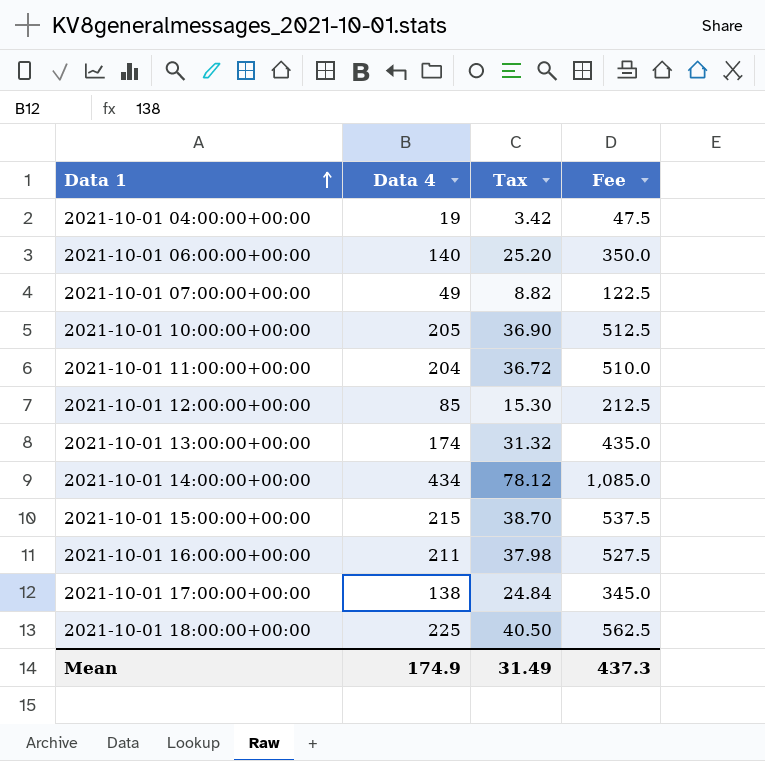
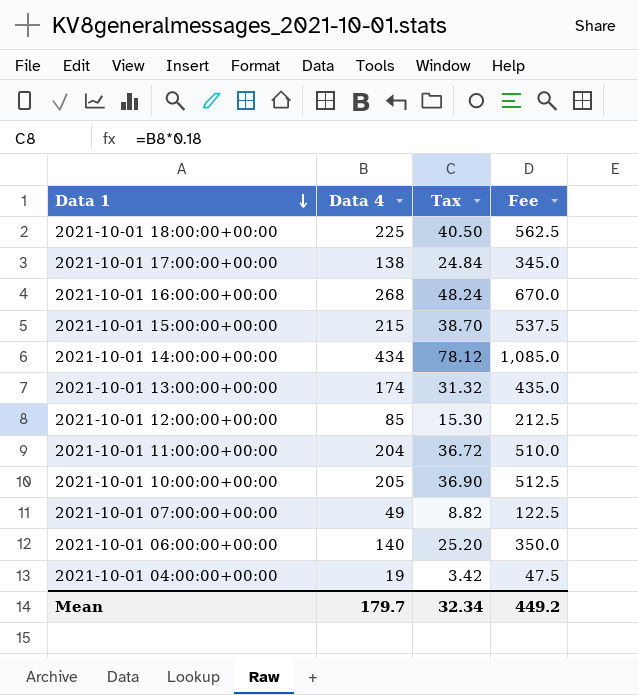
row order: Data 1 ascending -> Data 1 descending
2021-10-01 16:00:00+00:00 | Data 4: 211 -> 268
2021-10-01 16:00:00+00:00 | Tax: 37.98 -> 48.24
2021-10-01 16:00:00+00:00 | Fee: 527.5 -> 670.0
Mean | Data 4: 174.9 -> 179.7
Mean | Tax: 31.49 -> 32.34
Mean | Fee: 437.3 -> 449.2

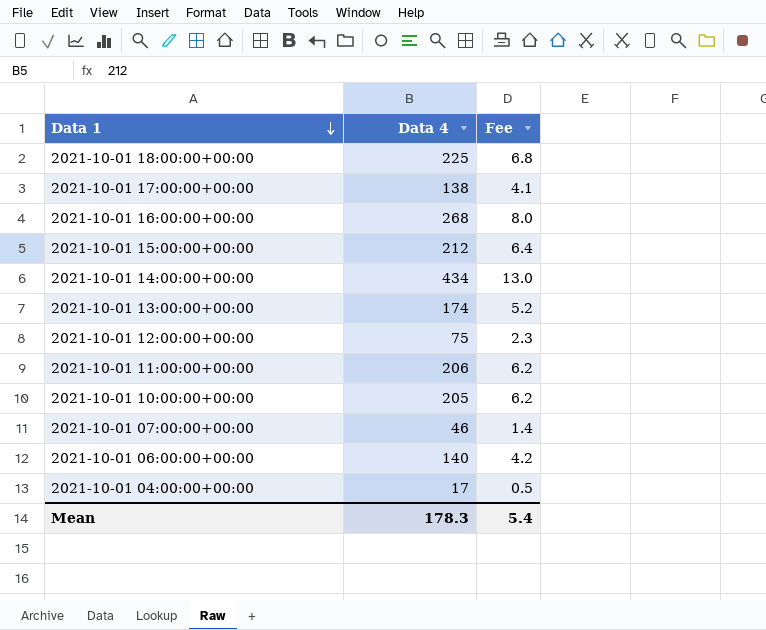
column Tax | formula: [Data 4] * 0.18 -> none
column Fee | formula: [Data 4] * 2.5 -> [Data 4] * 0.03
2021-10-01 15:00:00+00:00 | Data 4: 215 -> 212
2021-10-01 12:00:00+00:00 | Data 4: 85 -> 75
2021-10-01 11:00:00+00:00 | Data 4: 204 -> 206
2021-10-01 07:00:00+00:00 | Data 4: 49 -> 46
2021-10-01 04:00:00+00:00 | Data 4: 19 -> 17
Mean | Data 4: 179.7 -> 178.3
Mean | Fee: 449.2 -> 5.4

